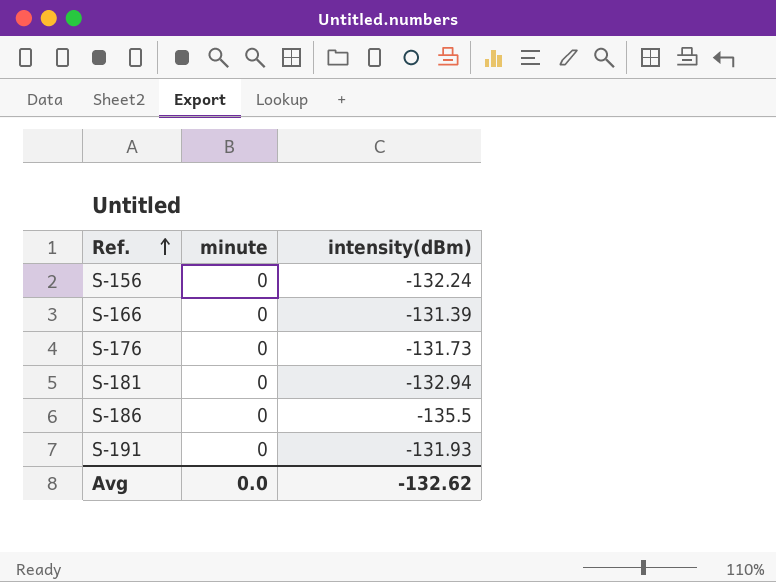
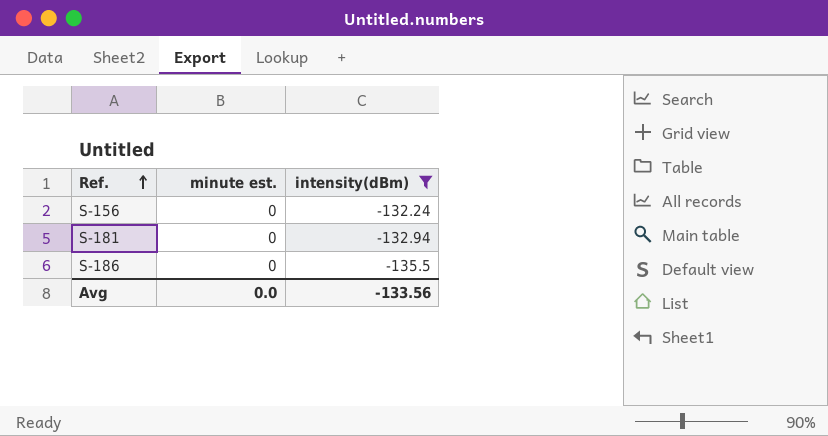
filter: none -> intensity(dBm) <= -132.24
column name: minute -> minute est.
Avg | intensity(dBm): -132.62 -> -133.56

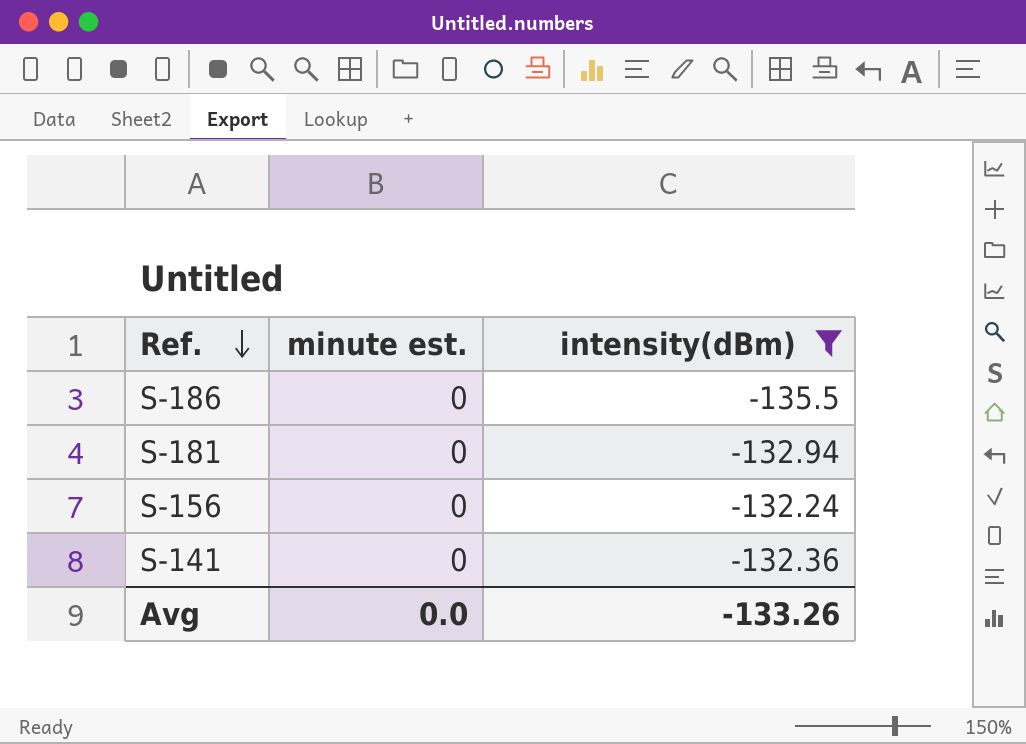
row order: Ref. ascending -> Ref. descending
row S-141: none -> 0 | -132.36
Avg | intensity(dBm): -133.56 -> -133.26

